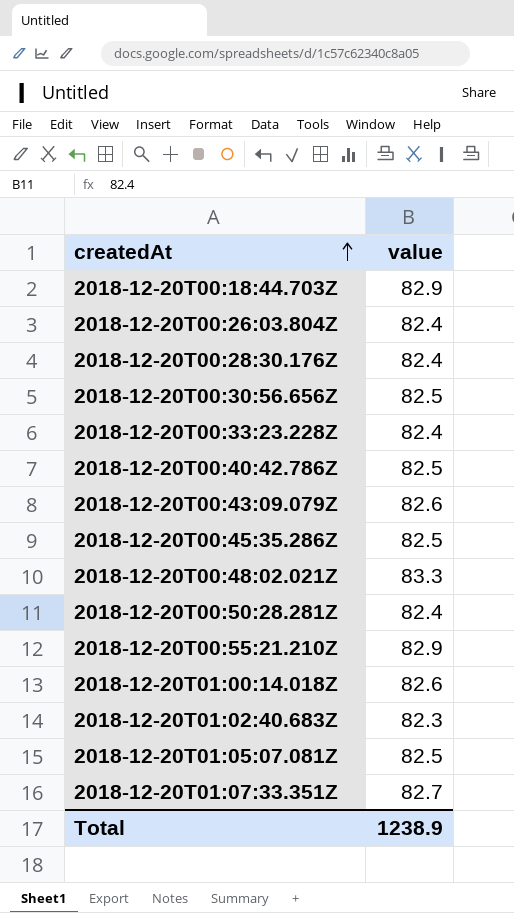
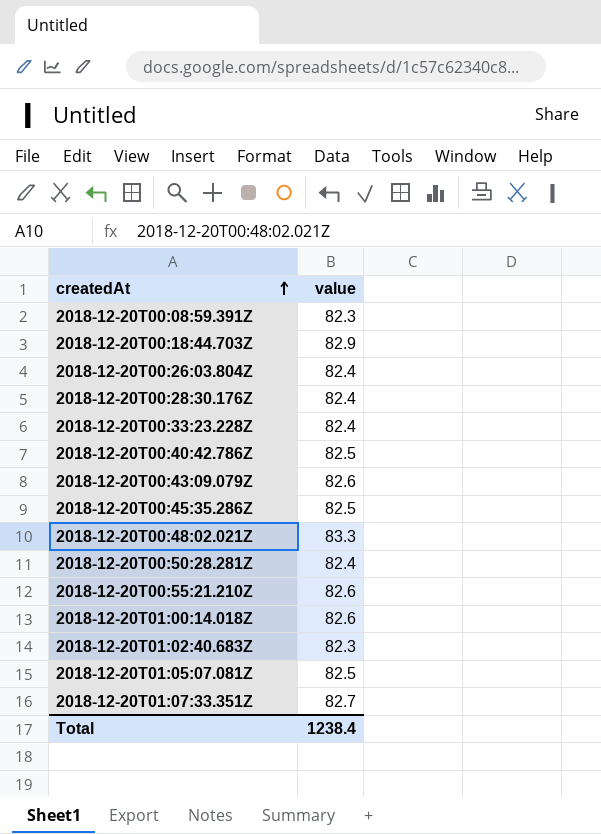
row 2018-12-20T00:30:56.656Z: 82.5 -> none
row 2018-12-20T00:08:59.391Z: none -> 82.3
2018-12-20T00:55:21.210Z | value: 82.9 -> 82.6
Total | value: 1238.9 -> 1238.4

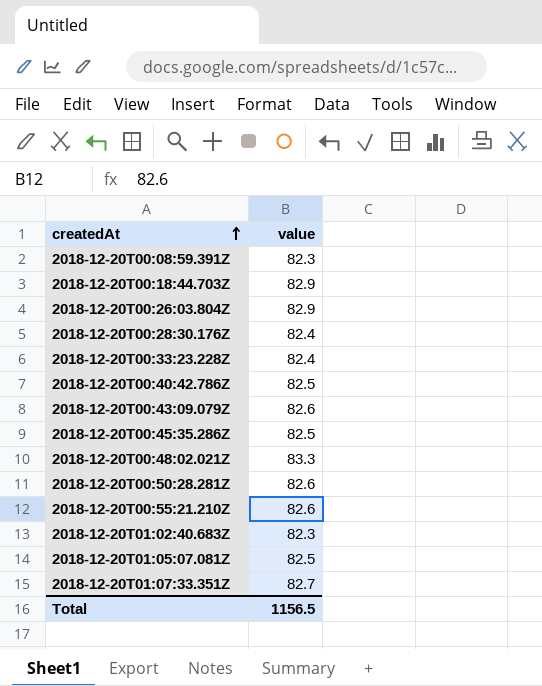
row 2018-12-20T01:00:14.018Z: 82.6 -> none
2018-12-20T00:26:03.804Z | value: 82.4 -> 82.9
2018-12-20T00:50:28.281Z | value: 82.4 -> 82.6
Total | value: 1238.4 -> 1156.5

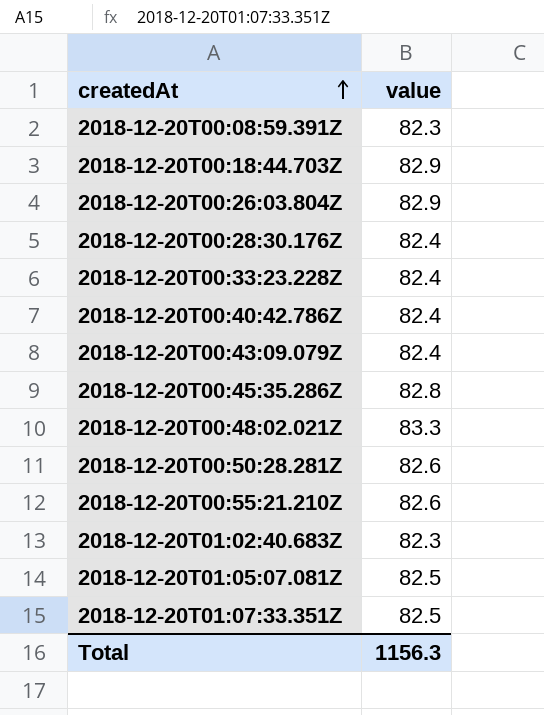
2018-12-20T00:40:42.786Z | value: 82.5 -> 82.4
2018-12-20T00:43:09.079Z | value: 82.6 -> 82.4
2018-12-20T00:45:35.286Z | value: 82.5 -> 82.8
2018-12-20T01:07:33.351Z | value: 82.7 -> 82.5
Total | value: 1156.5 -> 1156.3

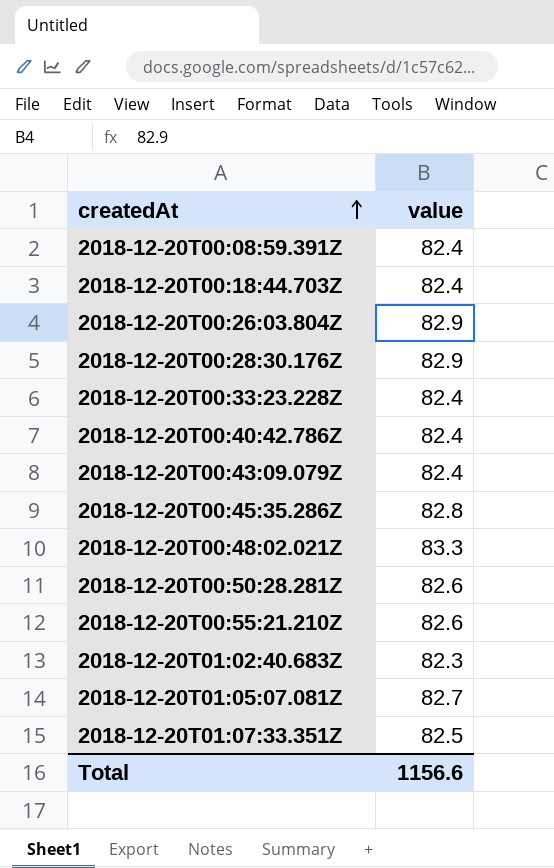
2018-12-20T00:08:59.391Z | value: 82.3 -> 82.4
2018-12-20T00:18:44.703Z | value: 82.9 -> 82.4
2018-12-20T00:28:30.176Z | value: 82.4 -> 82.9
2018-12-20T01:05:07.081Z | value: 82.5 -> 82.7
Total | value: 1156.3 -> 1156.6

